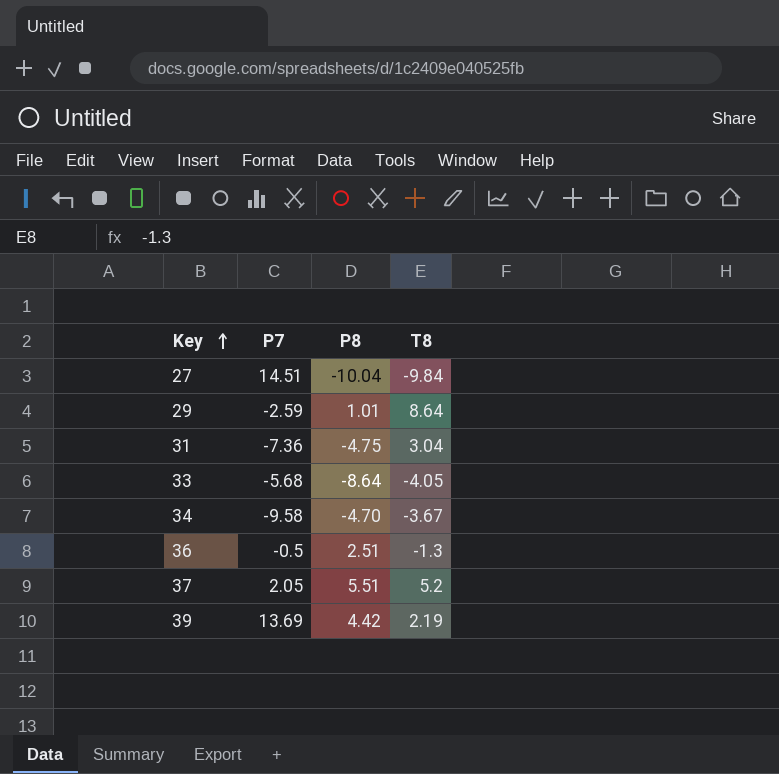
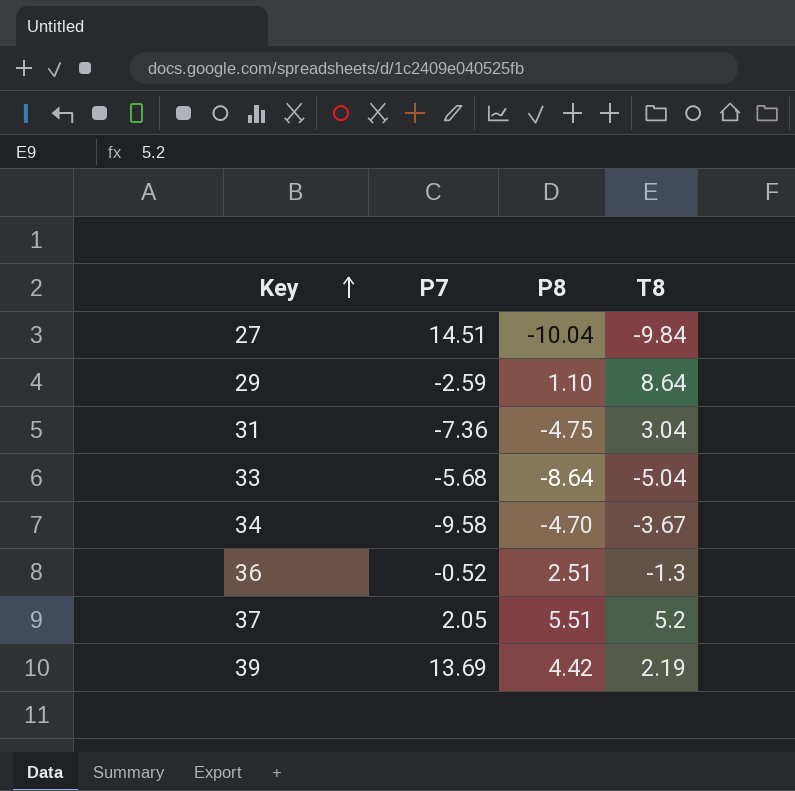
29 | P8: 1.01 -> 1.10
33 | T8: -4.05 -> -5.04
36 | P7: -0.5 -> -0.52

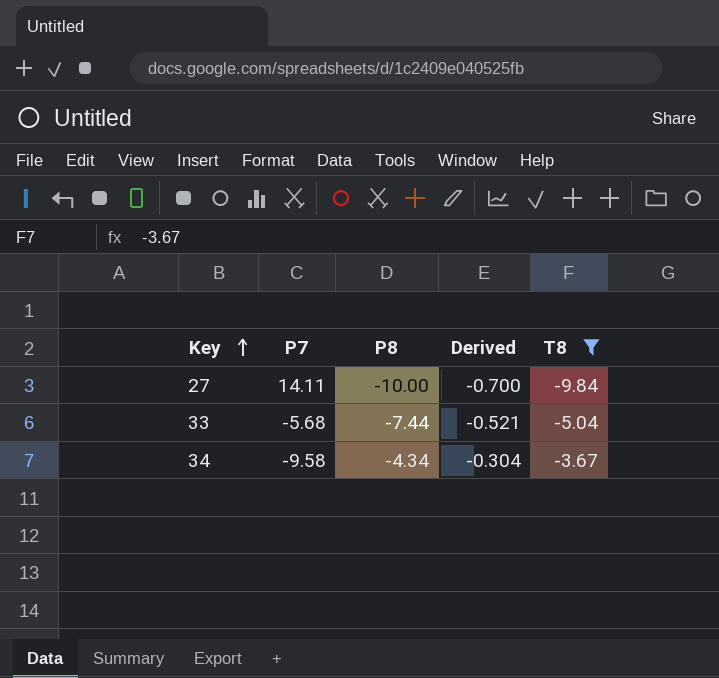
filter: none -> T8 <= -3.67
column Derived | formula: none -> [P8] * 0.07
27 | P7: 14.51 -> 14.11
27 | P8: -10.04 -> -10.00
33 | P8: -8.64 -> -7.44
34 | P8: -4.70 -> -4.34

